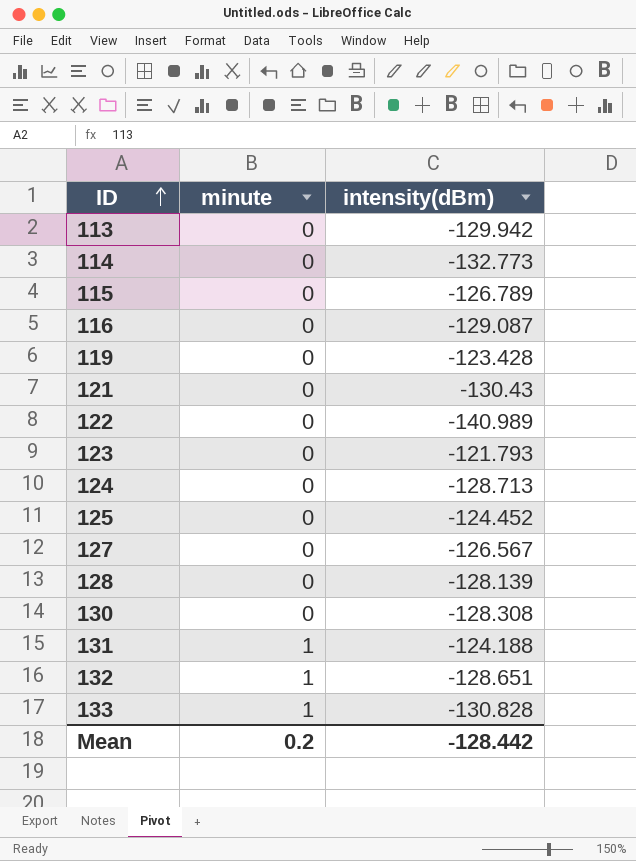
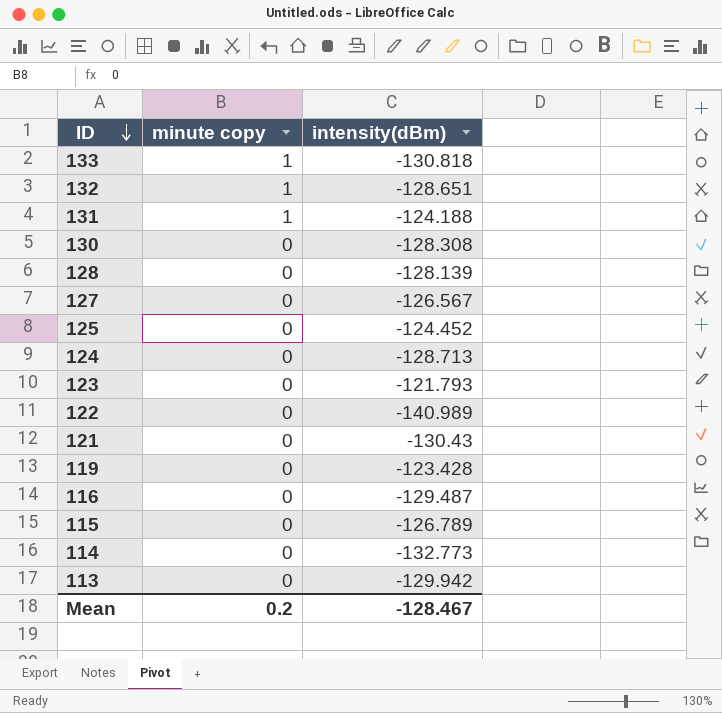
row order: ID ascending -> ID descending
column name: minute -> minute copy
133 | intensity(dBm): -130.828 -> -130.818
116 | intensity(dBm): -129.087 -> -129.487
Mean | intensity(dBm): -128.442 -> -128.467

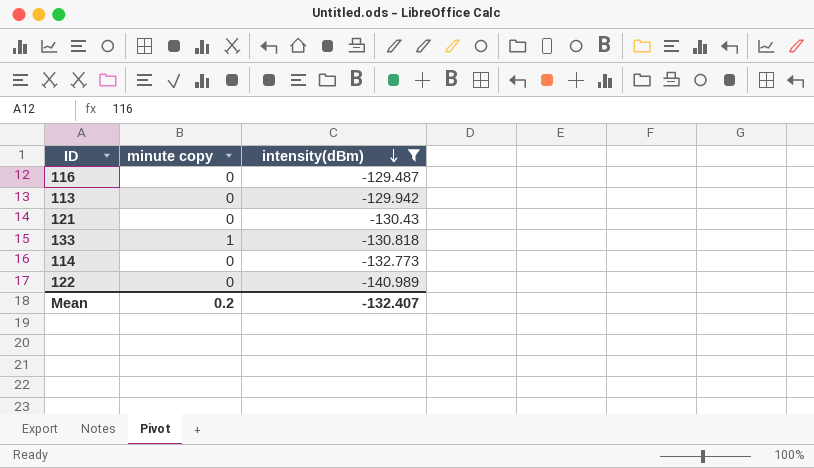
filter: none -> intensity(dBm) <= -129.487
row order: ID descending -> intensity(dBm) descending
Mean | intensity(dBm): -128.467 -> -132.407

